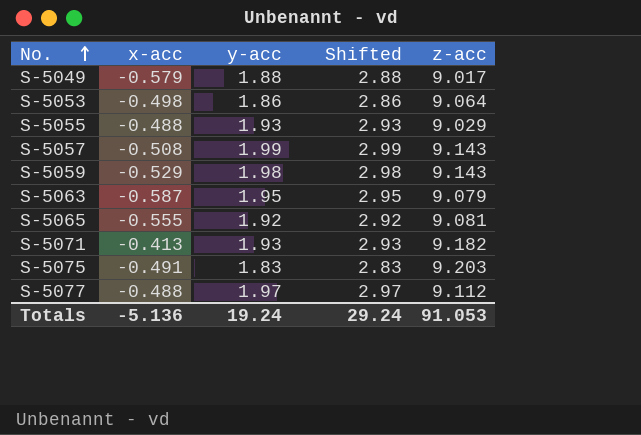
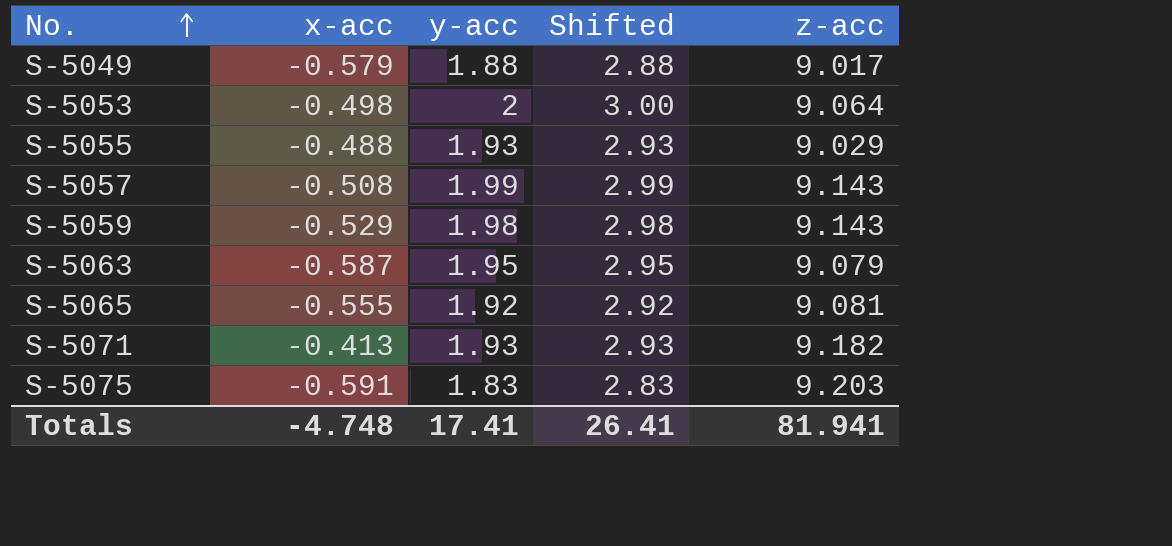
row S-5077: -0.488 | 1.97 | 2.97 | 9.112 -> none
S-5053 | y-acc: 1.86 -> 2
S-5053 | Shifted: 2.86 -> 3.00
S-5075 | x-acc: -0.491 -> -0.591
Totals | x-acc: -5.136 -> -4.748
Totals | y-acc: 19.24 -> 17.41
Totals | Shifted: 29.24 -> 26.41
Totals | z-acc: 91.053 -> 81.941

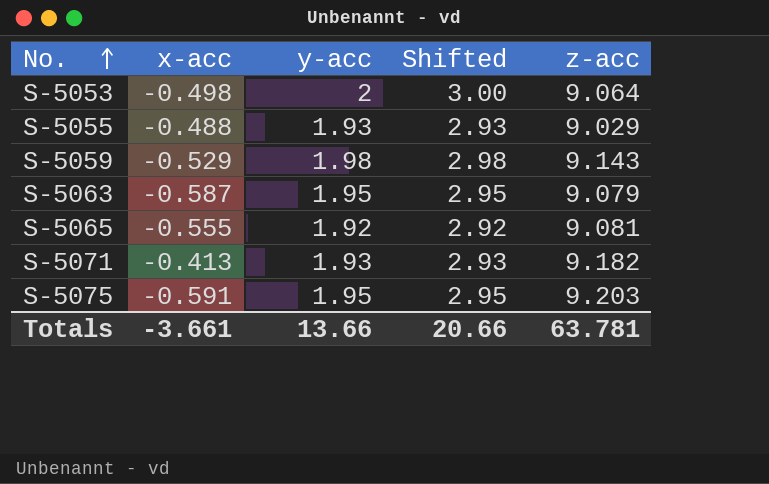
row S-5049: -0.579 | 1.88 | 2.88 | 9.017 -> none
row S-5057: -0.508 | 1.99 | 2.99 | 9.143 -> none
S-5075 | y-acc: 1.83 -> 1.95
S-5075 | Shifted: 2.83 -> 2.95
Totals | x-acc: -4.748 -> -3.661
Totals | y-acc: 17.41 -> 13.66
Totals | Shifted: 26.41 -> 20.66
Totals | z-acc: 81.941 -> 63.781

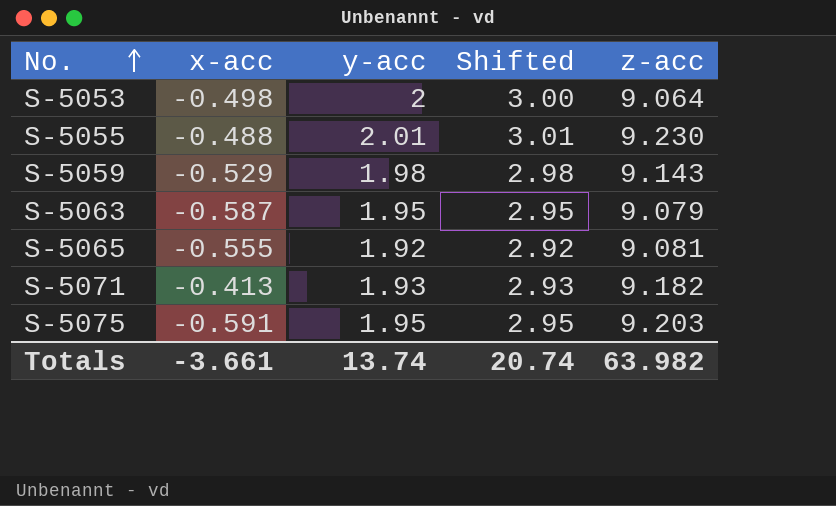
S-5055 | y-acc: 1.93 -> 2.01
S-5055 | Shifted: 2.93 -> 3.01
S-5055 | z-acc: 9.029 -> 9.230
Totals | y-acc: 13.66 -> 13.74
Totals | Shifted: 20.66 -> 20.74
Totals | z-acc: 63.781 -> 63.982

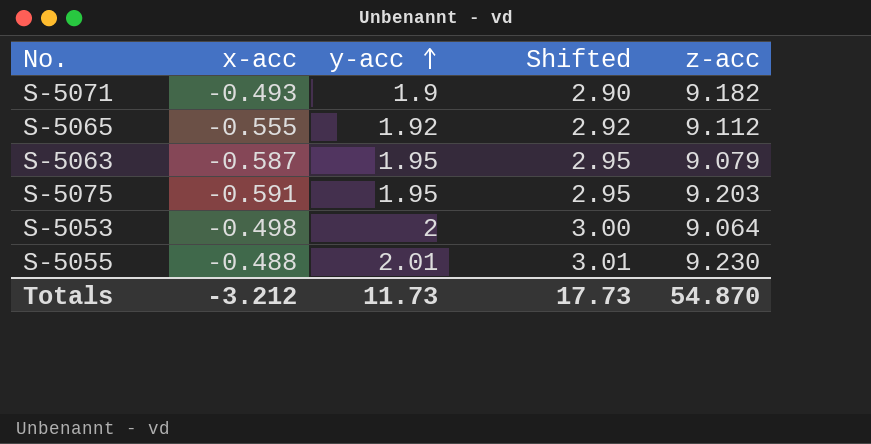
row order: No. ascending -> y-acc ascending
row S-5059: -0.529 | 1.98 | 2.98 | 9.143 -> none
S-5071 | x-acc: -0.413 -> -0.493
S-5071 | y-acc: 1.93 -> 1.9
S-5071 | Shifted: 2.93 -> 2.90
S-5065 | z-acc: 9.081 -> 9.112
Totals | x-acc: -3.661 -> -3.212
Totals | y-acc: 13.74 -> 11.73
Totals | Shifted: 20.74 -> 17.73
Totals | z-acc: 63.982 -> 54.870

